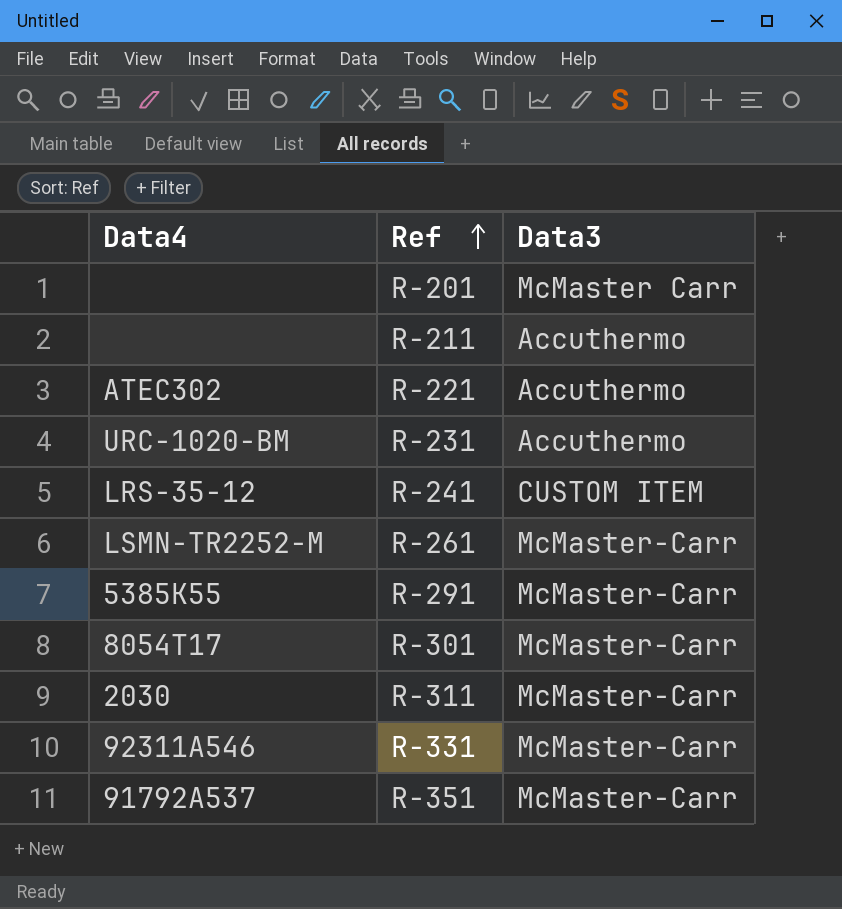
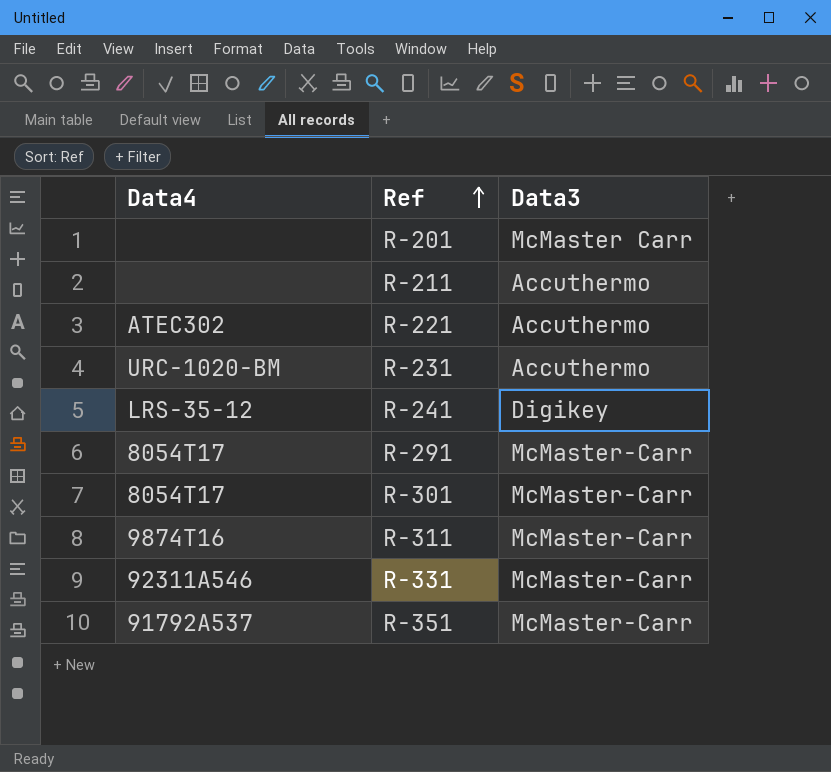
row R-261: LSMN-TR2252-M | McMaster-Carr -> none
R-241 | Data3: CUSTOM ITEM -> Digikey
R-291 | Data4: 5385K55 -> 8054T17
R-311 | Data4: 2030 -> 9874T16

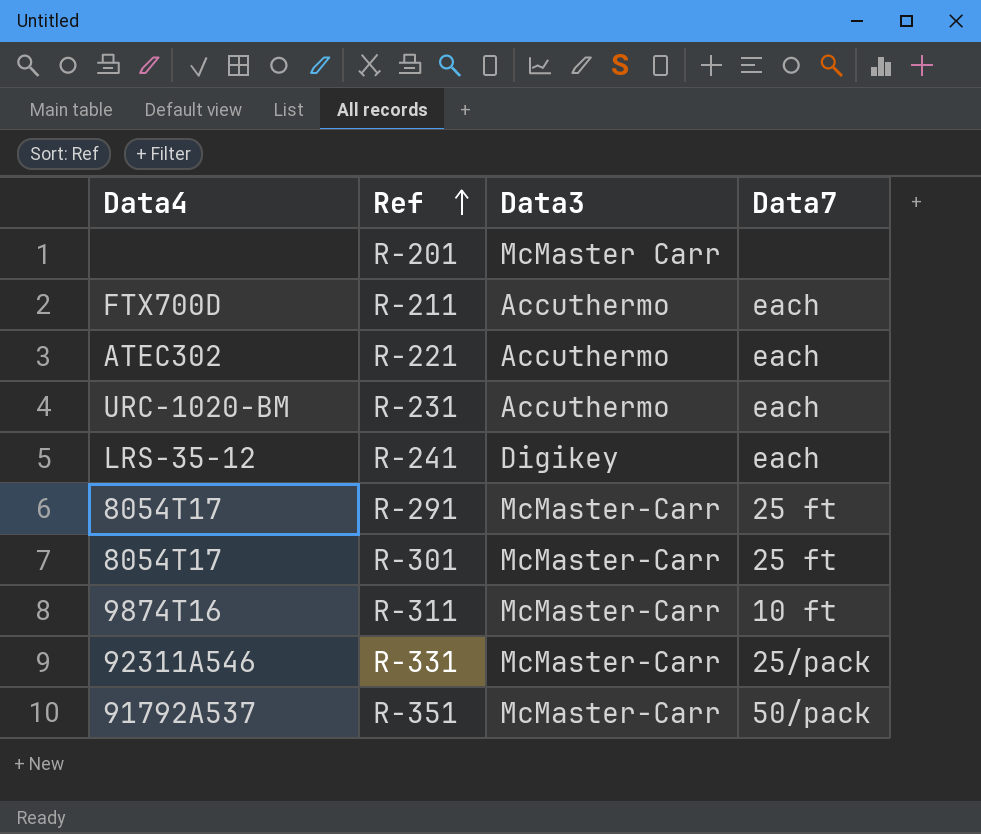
column Data7 | position: none -> 4
R-211 | Data4: none -> FTX700D

